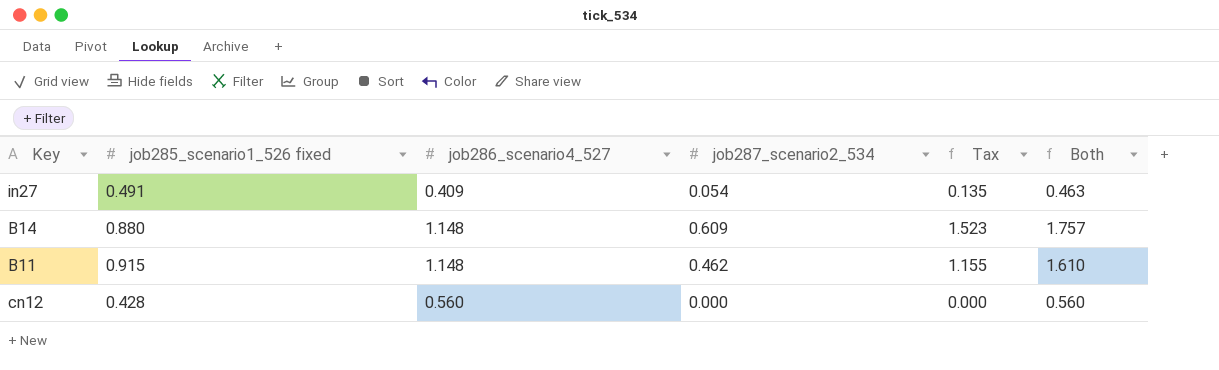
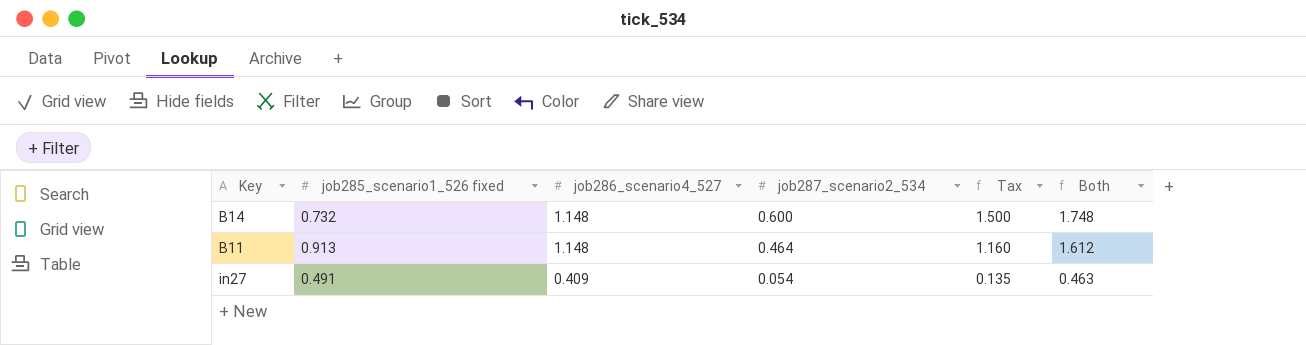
row order: none -> job286_scenario4_527 descending
row cn12: 0.428 | 0.560 | 0.000 | 0.000 | 0.560 -> none
B14 | job285_scenario1_526 fixed: 0.880 -> 0.732
B14 | job287_scenario2_534: 0.609 -> 0.600
B14 | Tax: 1.523 -> 1.500
B14 | Both: 1.757 -> 1.748
B11 | job285_scenario1_526 fixed: 0.915 -> 0.913
B11 | job287_scenario2_534: 0.462 -> 0.464
B11 | Tax: 1.155 -> 1.160
B11 | Both: 1.610 -> 1.612

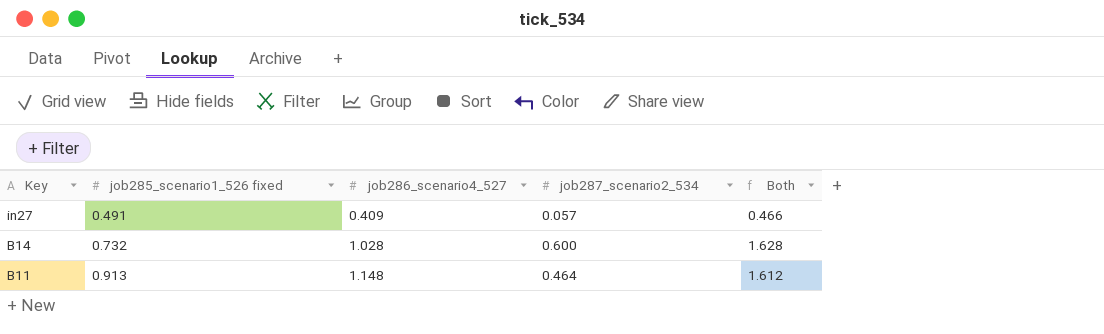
row order: job286_scenario4_527 descending -> Key descending
column Tax | formula: [job287_scenario2_534] * 2.5 -> none
in27 | job287_scenario2_534: 0.054 -> 0.057
in27 | Both: 0.463 -> 0.466
B14 | job286_scenario4_527: 1.148 -> 1.028
B14 | Both: 1.748 -> 1.628

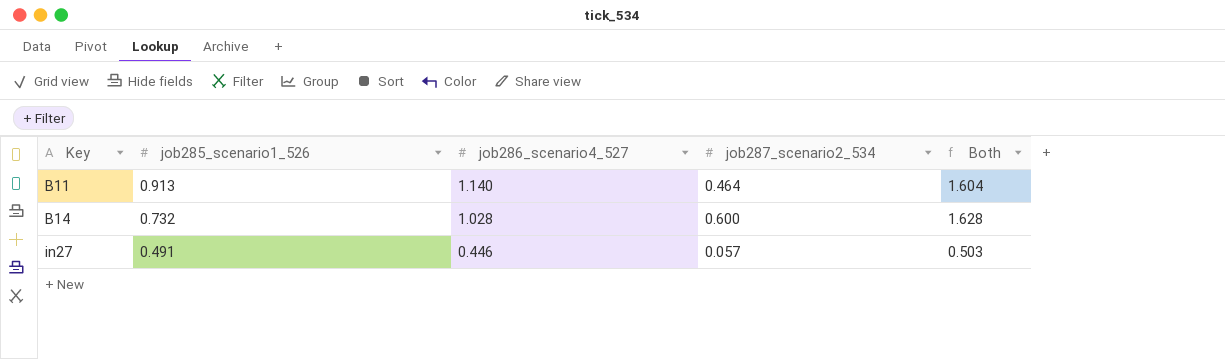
row order: Key descending -> Key ascending
column name: job285_scenario1_526 fixed -> job285_scenario1_526
B11 | job286_scenario4_527: 1.148 -> 1.140
B11 | Both: 1.612 -> 1.604
in27 | job286_scenario4_527: 0.409 -> 0.446
in27 | Both: 0.466 -> 0.503

